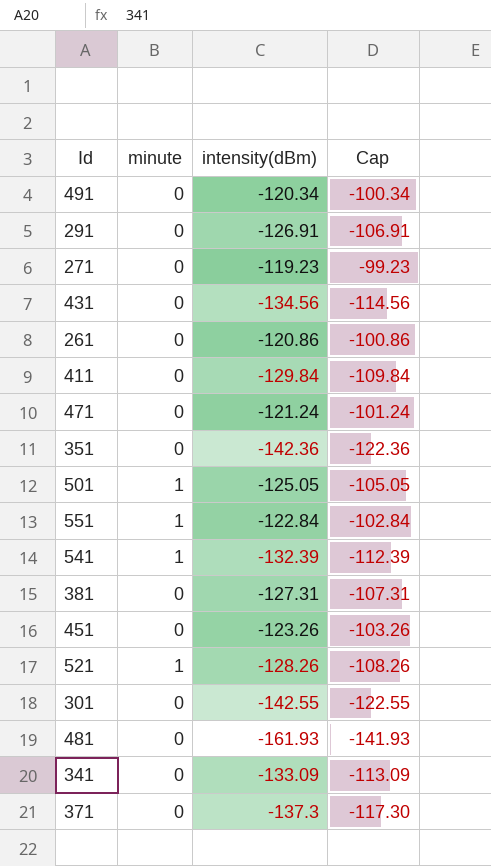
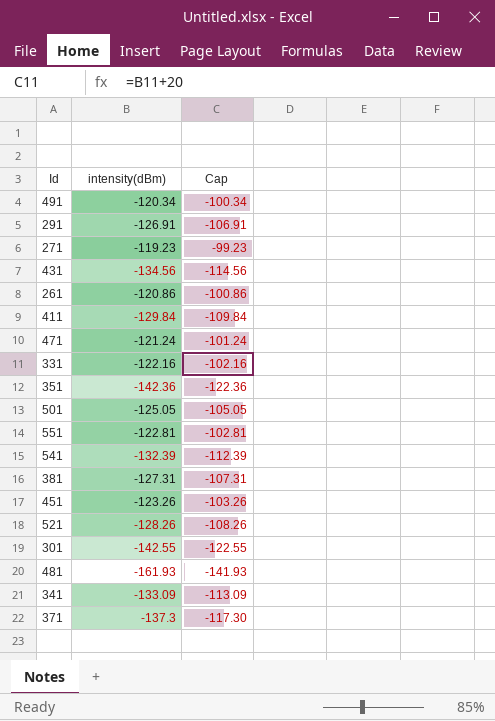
column minute | position: 2 -> none
row 331: none -> -122.16 | -102.16
551 | intensity(dBm): -122.84 -> -122.81
551 | Cap: -102.84 -> -102.81

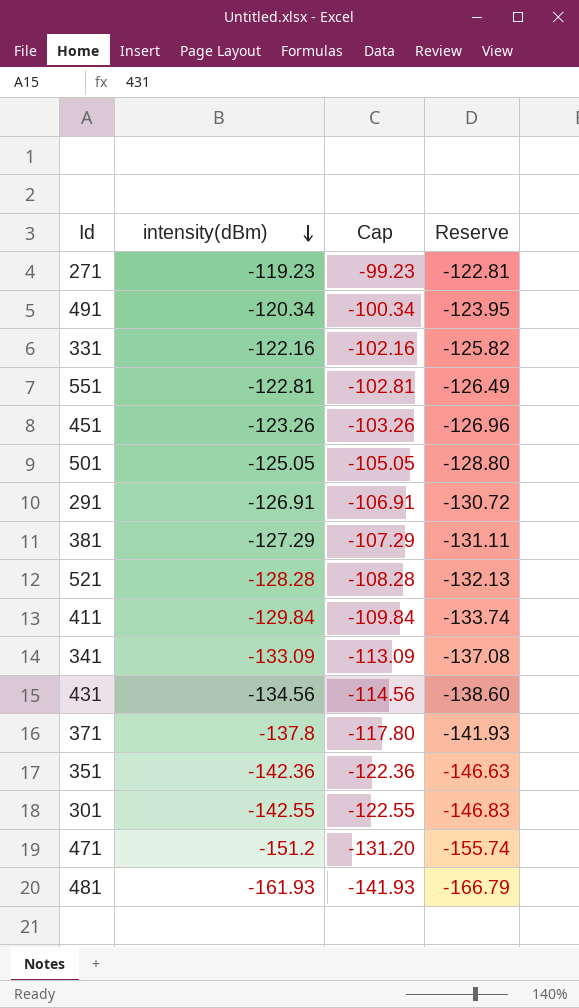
row order: none -> intensity(dBm) descending
column Reserve | formula: none -> [intensity(dBm)] * 1.03
row 261: -120.86 | -100.86 -> none
row 541: -132.39 | -112.39 -> none
381 | intensity(dBm): -127.31 -> -127.29
381 | Cap: -107.31 -> -107.29
521 | intensity(dBm): -128.26 -> -128.28
521 | Cap: -108.26 -> -108.28
371 | intensity(dBm): -137.3 -> -137.8
371 | Cap: -117.30 -> -117.80
471 | intensity(dBm): -121.24 -> -151.2
471 | Cap: -101.24 -> -131.20

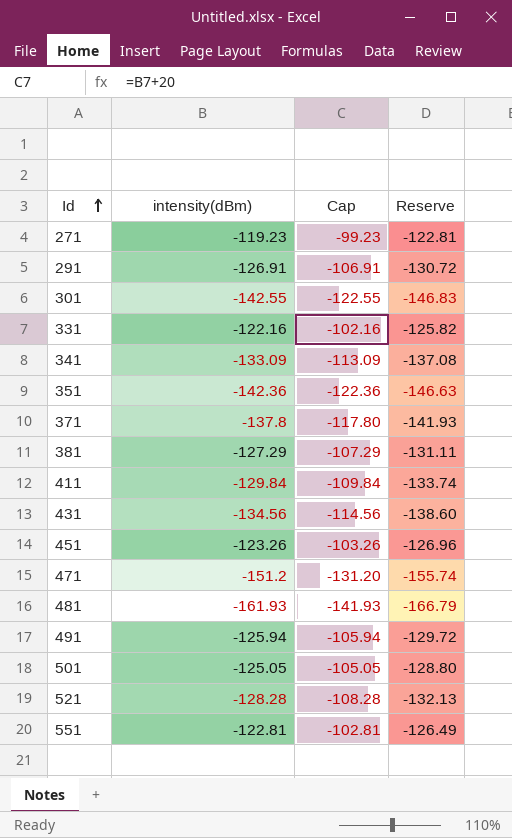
row order: intensity(dBm) descending -> Id ascending
491 | intensity(dBm): -120.34 -> -125.94
491 | Cap: -100.34 -> -105.94
491 | Reserve: -123.95 -> -129.72

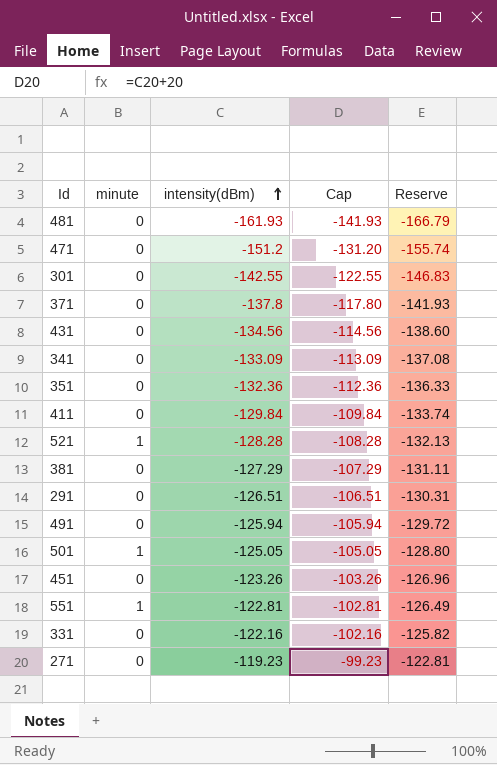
row order: Id ascending -> intensity(dBm) ascending
column minute | position: none -> 2
351 | intensity(dBm): -142.36 -> -132.36
351 | Cap: -122.36 -> -112.36
351 | Reserve: -146.63 -> -136.33
291 | intensity(dBm): -126.91 -> -126.51
291 | Cap: -106.91 -> -106.51
291 | Reserve: -130.72 -> -130.31

